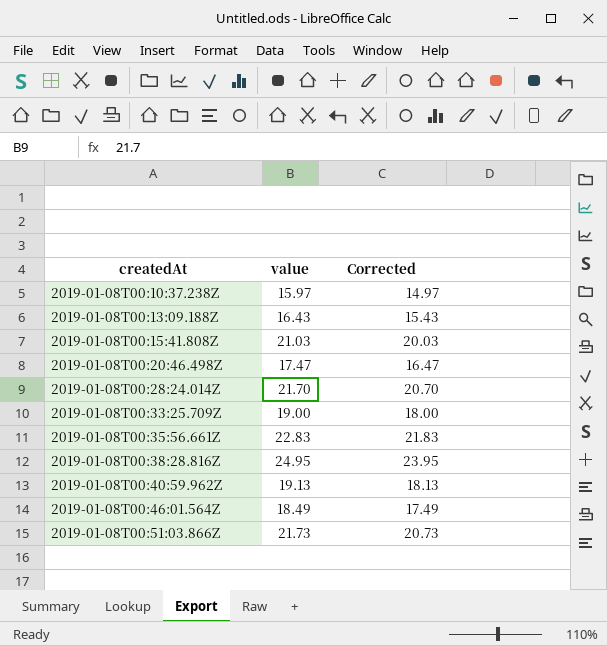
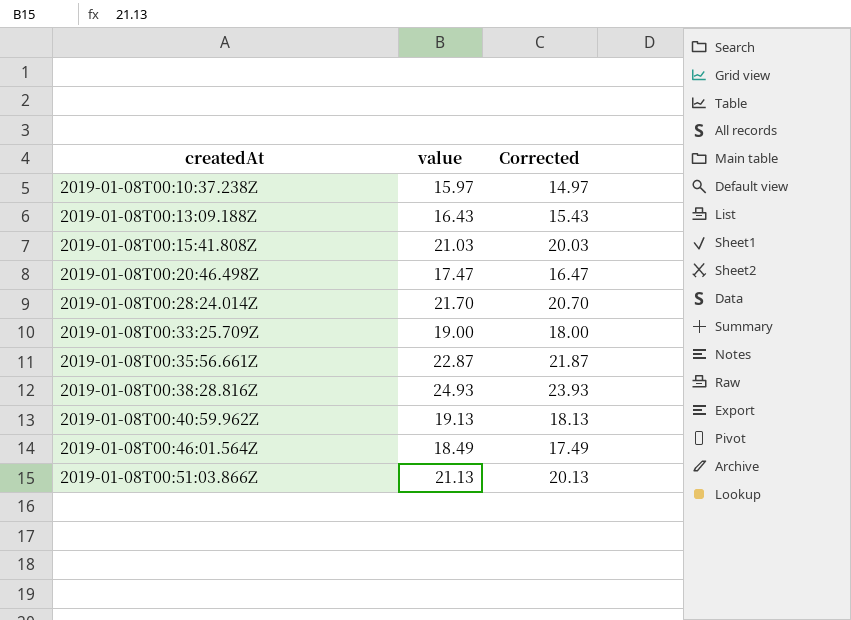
2019-01-08T00:35:56.661Z | value: 22.83 -> 22.87
2019-01-08T00:35:56.661Z | Corrected: 21.83 -> 21.87
2019-01-08T00:38:28.816Z | value: 24.95 -> 24.93
2019-01-08T00:38:28.816Z | Corrected: 23.95 -> 23.93
2019-01-08T00:51:03.866Z | value: 21.73 -> 21.13
2019-01-08T00:51:03.866Z | Corrected: 20.73 -> 20.13

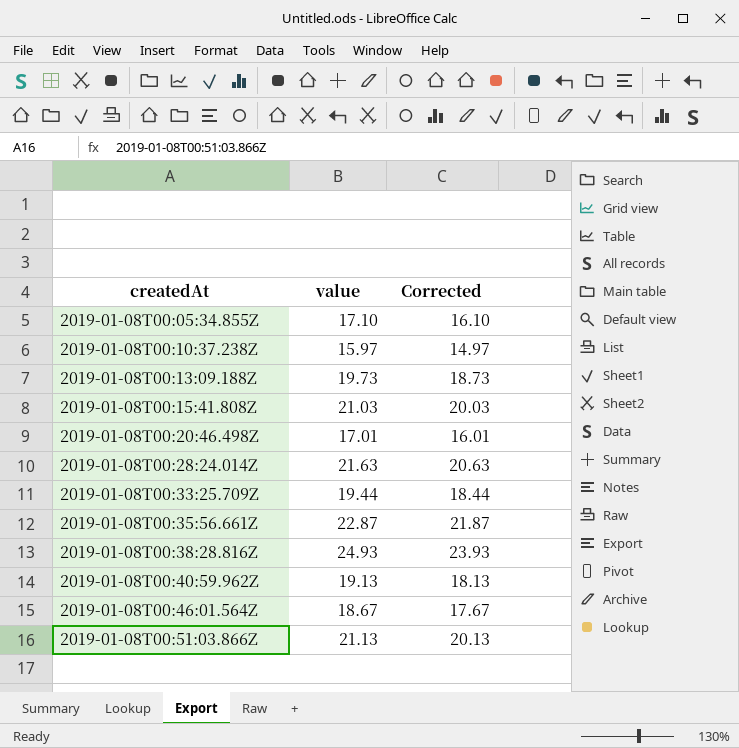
row 2019-01-08T00:05:34.855Z: none -> 17.10 | 16.10
2019-01-08T00:13:09.188Z | value: 16.43 -> 19.73
2019-01-08T00:13:09.188Z | Corrected: 15.43 -> 18.73
2019-01-08T00:20:46.498Z | value: 17.47 -> 17.01
2019-01-08T00:20:46.498Z | Corrected: 16.47 -> 16.01
2019-01-08T00:28:24.014Z | value: 21.70 -> 21.63
2019-01-08T00:28:24.014Z | Corrected: 20.70 -> 20.63
2019-01-08T00:33:25.709Z | value: 19.00 -> 19.44
2019-01-08T00:33:25.709Z | Corrected: 18.00 -> 18.44
2019-01-08T00:46:01.564Z | value: 18.49 -> 18.67
2019-01-08T00:46:01.564Z | Corrected: 17.49 -> 17.67

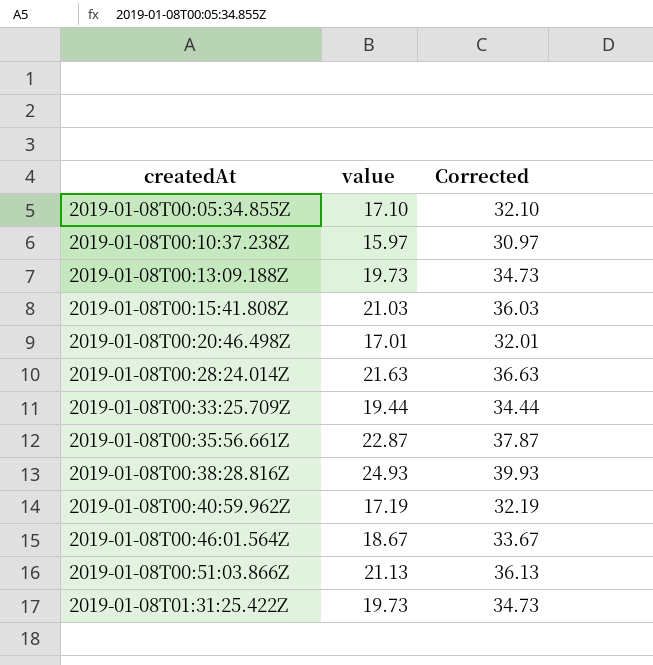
column Corrected | formula: [value] - 1 -> [value] + 15
2019-01-08T00:40:59.962Z | value: 19.13 -> 17.19
row 2019-01-08T01:31:25.422Z: none -> 19.73 | 34.73

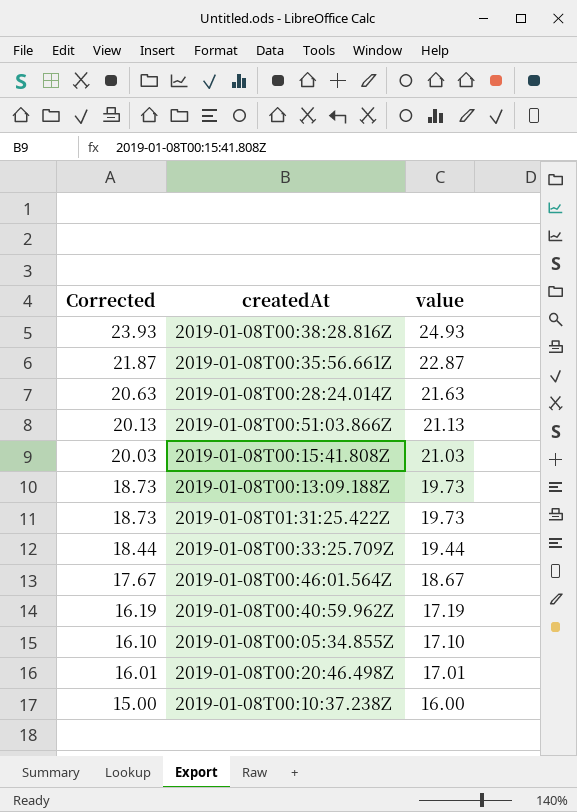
row order: createdAt ascending -> Corrected descending
column Corrected | formula: [value] + 15 -> [value] - 1
column Corrected | position: 3 -> 1
2019-01-08T00:10:37.238Z | value: 15.97 -> 16.00

